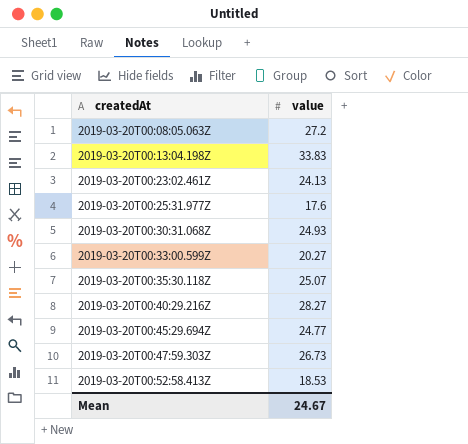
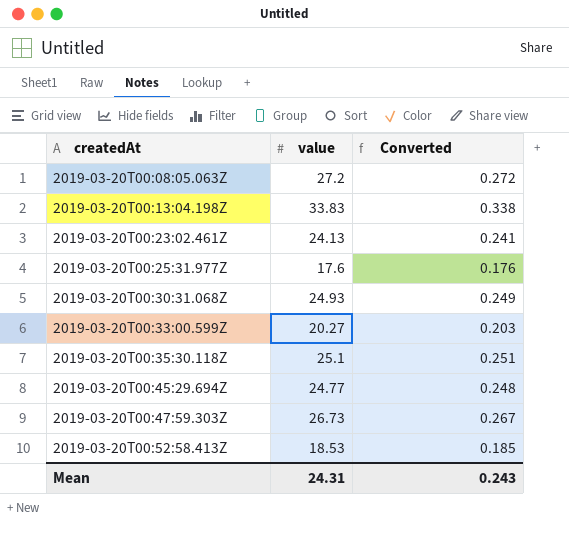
column Converted | formula: none -> [value] * 0.01
row 2019-03-20T00:40:29.216Z: 28.27 -> none
2019-03-20T00:35:30.118Z | value: 25.07 -> 25.1
Mean | value: 24.67 -> 24.31

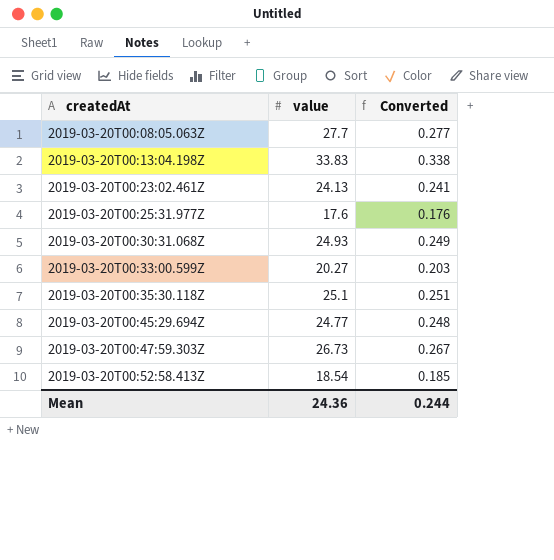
2019-03-20T00:08:05.063Z | value: 27.2 -> 27.7
2019-03-20T00:08:05.063Z | Converted: 0.272 -> 0.277
2019-03-20T00:52:58.413Z | value: 18.53 -> 18.54
Mean | value: 24.31 -> 24.36
Mean | Converted: 0.243 -> 0.244

